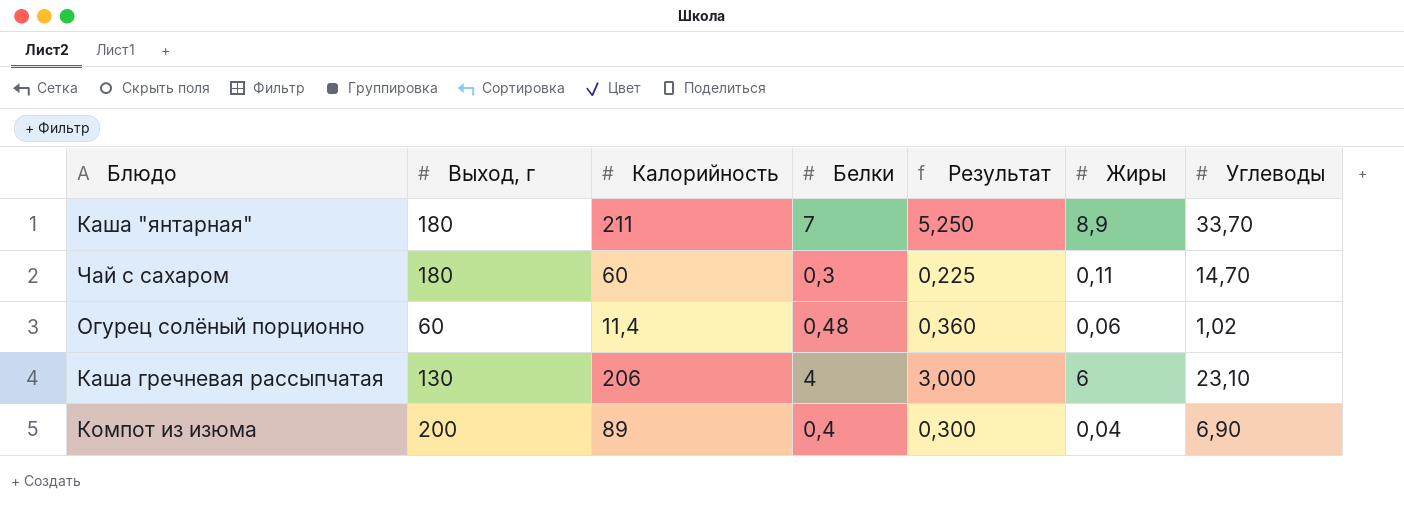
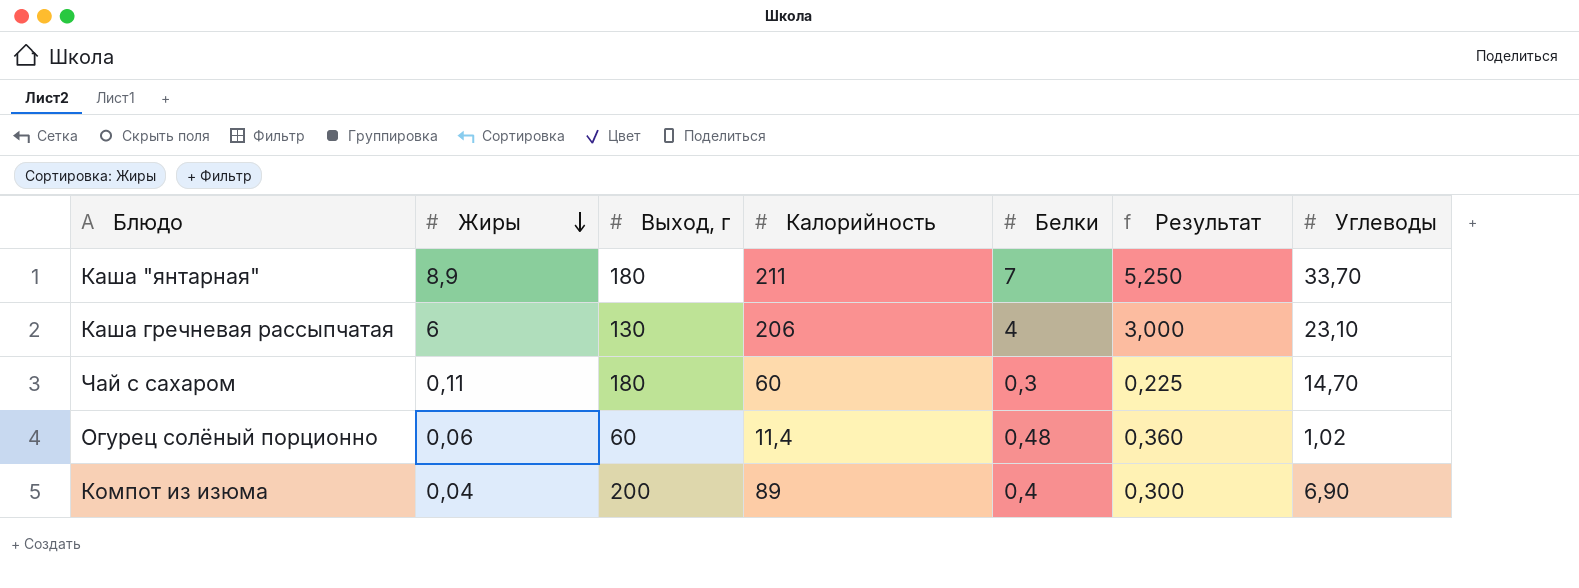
row order: none -> Жиры descending
column Жиры | position: 6 -> 2

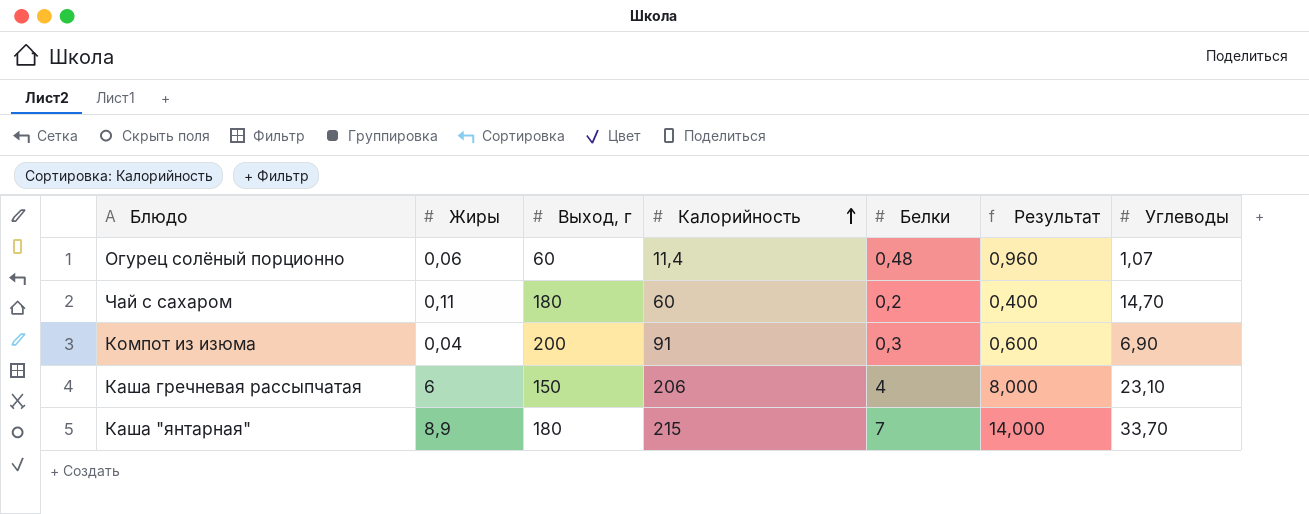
row order: Жиры descending -> Калорийность ascending
column Результат | formula: [Белки] * 0,75 -> [Белки] * 2
Огурец солёный порционно | Углеводы: 1,02 -> 1,07
Чай с сахаром | Белки: 0,3 -> 0,2
Компот из изюма | Калорийность: 89 -> 91
Компот из изюма | Белки: 0,4 -> 0,3
Каша гречневая рассыпчатая | Выход, г: 130 -> 150
Каша "янтарная" | Калорийность: 211 -> 215

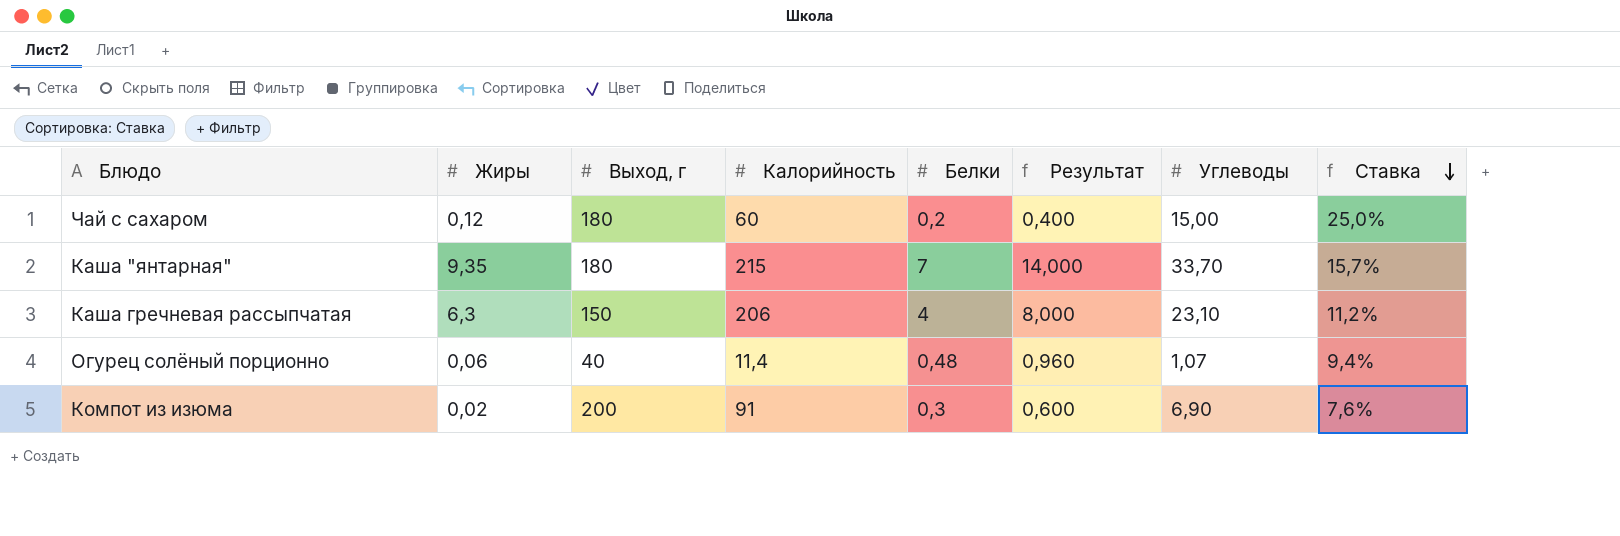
row order: Калорийность ascending -> Ставка descending
column Ставка | formula: none -> [Углеводы] / [Калорийность]
Чай с сахаром | Жиры: 0,11 -> 0,12
Чай с сахаром | Углеводы: 14,70 -> 15,00
Каша "янтарная" | Жиры: 8,9 -> 9,35
Каша гречневая рассыпчатая | Жиры: 6 -> 6,3
Огурец солёный порционно | Выход, г: 60 -> 40
Компот из изюма | Жиры: 0,04 -> 0,02

